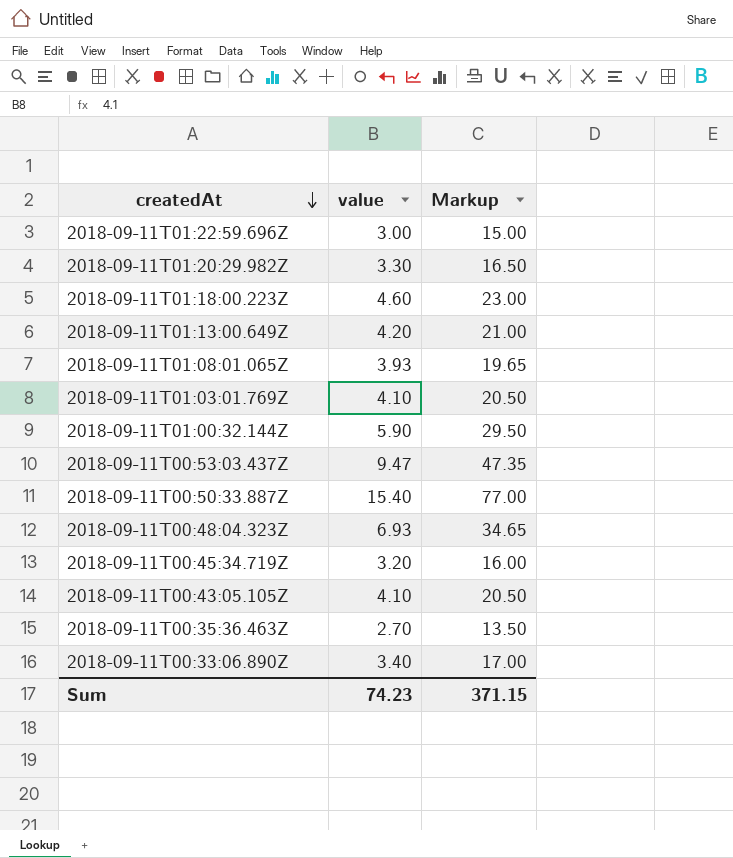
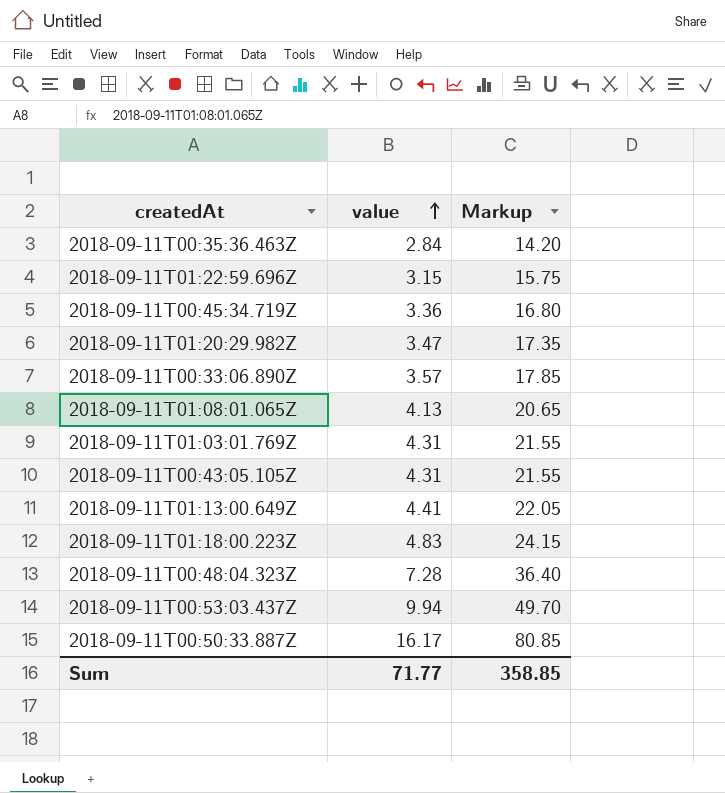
row order: createdAt descending -> value ascending
row 2018-09-11T01:00:32.144Z: 5.90 | 29.50 -> none
2018-09-11T00:35:36.463Z | value: 2.70 -> 2.84
2018-09-11T00:35:36.463Z | Markup: 13.50 -> 14.20
2018-09-11T01:22:59.696Z | value: 3.00 -> 3.15
2018-09-11T01:22:59.696Z | Markup: 15.00 -> 15.75
2018-09-11T00:45:34.719Z | value: 3.20 -> 3.36
2018-09-11T00:45:34.719Z | Markup: 16.00 -> 16.80
2018-09-11T01:20:29.982Z | value: 3.30 -> 3.47
2018-09-11T01:20:29.982Z | Markup: 16.50 -> 17.35
2018-09-11T00:33:06.890Z | value: 3.40 -> 3.57
2018-09-11T00:33:06.890Z | Markup: 17.00 -> 17.85
2018-09-11T01:08:01.065Z | value: 3.93 -> 4.13
2018-09-11T01:08:01.065Z | Markup: 19.65 -> 20.65
2018-09-11T01:03:01.769Z | value: 4.10 -> 4.31
2018-09-11T01:03:01.769Z | Markup: 20.50 -> 21.55
2018-09-11T00:43:05.105Z | value: 4.10 -> 4.31
2018-09-11T00:43:05.105Z | Markup: 20.50 -> 21.55
2018-09-11T01:13:00.649Z | value: 4.20 -> 4.41
2018-09-11T01:13:00.649Z | Markup: 21.00 -> 22.05
2018-09-11T01:18:00.223Z | value: 4.60 -> 4.83
2018-09-11T01:18:00.223Z | Markup: 23.00 -> 24.15
2018-09-11T00:48:04.323Z | value: 6.93 -> 7.28
2018-09-11T00:48:04.323Z | Markup: 34.65 -> 36.40
2018-09-11T00:53:03.437Z | value: 9.47 -> 9.94
2018-09-11T00:53:03.437Z | Markup: 47.35 -> 49.70
2018-09-11T00:50:33.887Z | value: 15.40 -> 16.17
2018-09-11T00:50:33.887Z | Markup: 77.00 -> 80.85
Sum | value: 74.23 -> 71.77
Sum | Markup: 371.15 -> 358.85

